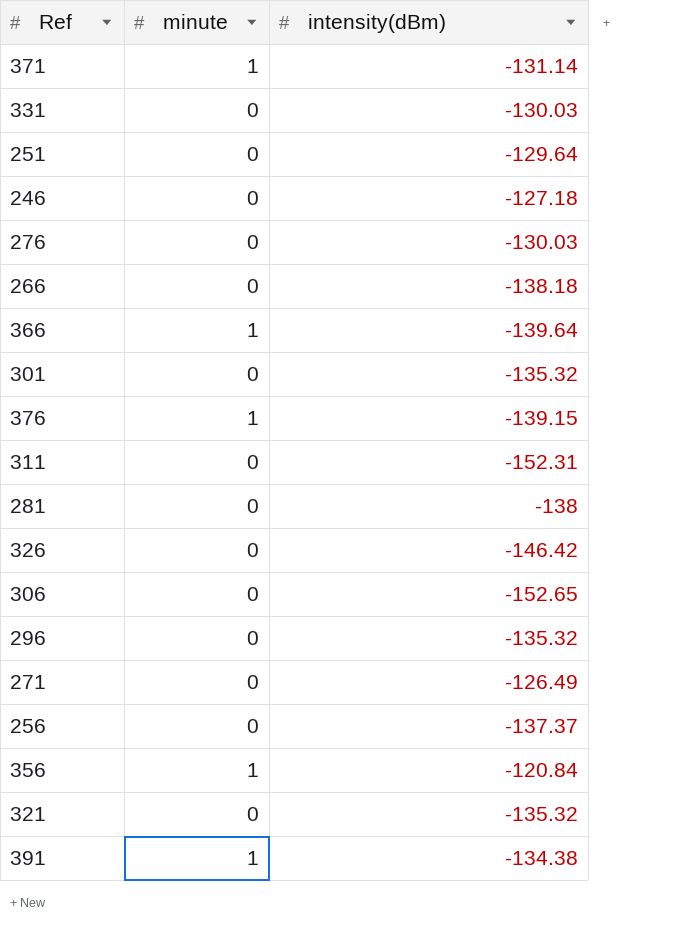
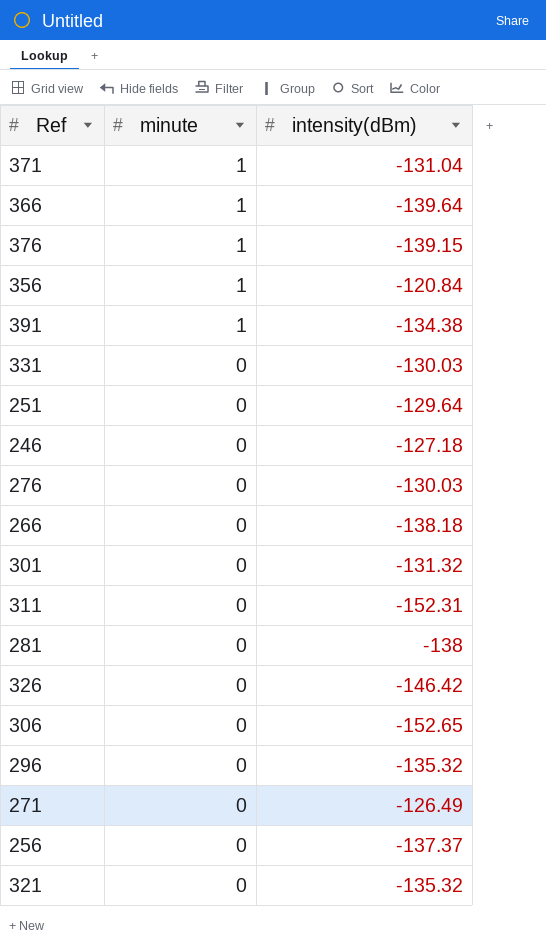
row order: none -> minute descending
371 | intensity(dBm): -131.14 -> -131.04
301 | intensity(dBm): -135.32 -> -131.32

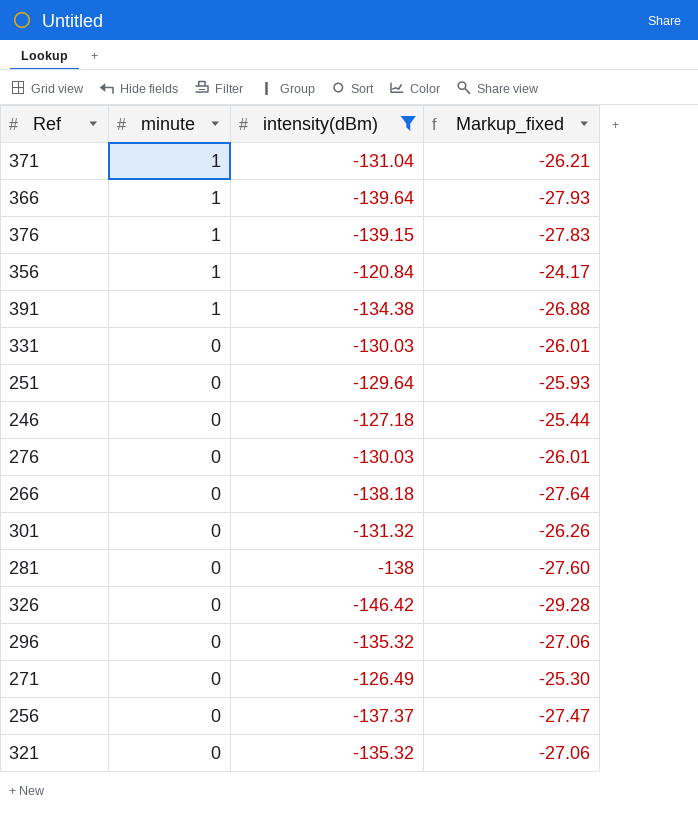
filter: none -> intensity(dBm) >= -146.42
column Markup_fixed | formula: none -> [intensity(dBm)] * 0.2

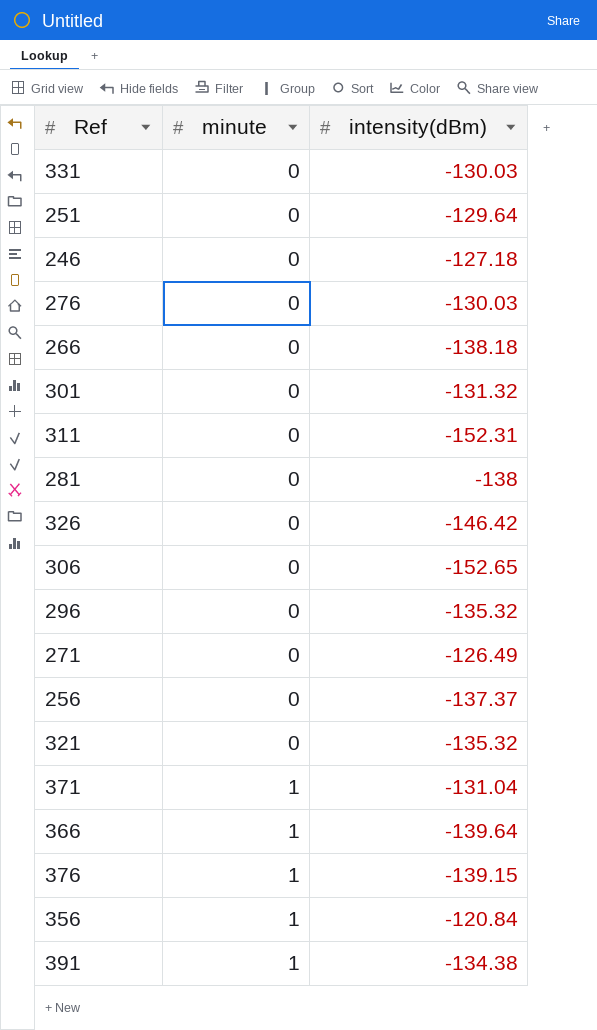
filter: intensity(dBm) >= -146.42 -> none
row order: minute descending -> minute ascending
column Markup_fixed | formula: [intensity(dBm)] * 0.2 -> none

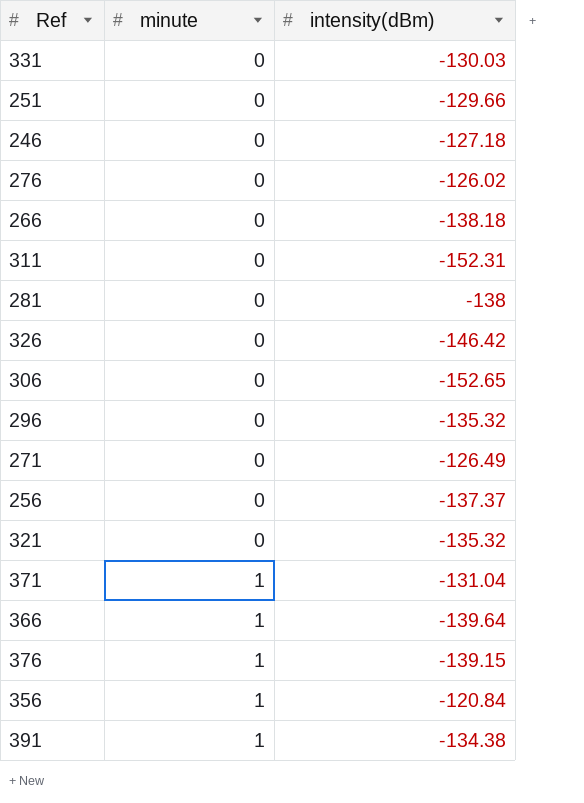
row 301: 0 | -131.32 -> none
251 | intensity(dBm): -129.64 -> -129.66
276 | intensity(dBm): -130.03 -> -126.02

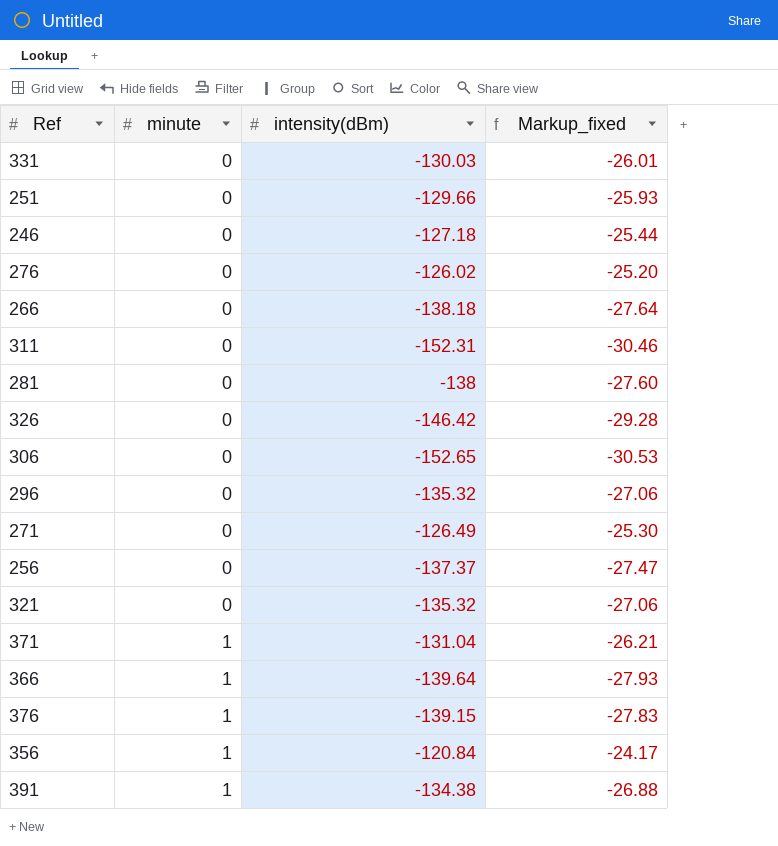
column Markup_fixed | formula: none -> [intensity(dBm)] * 0.2

